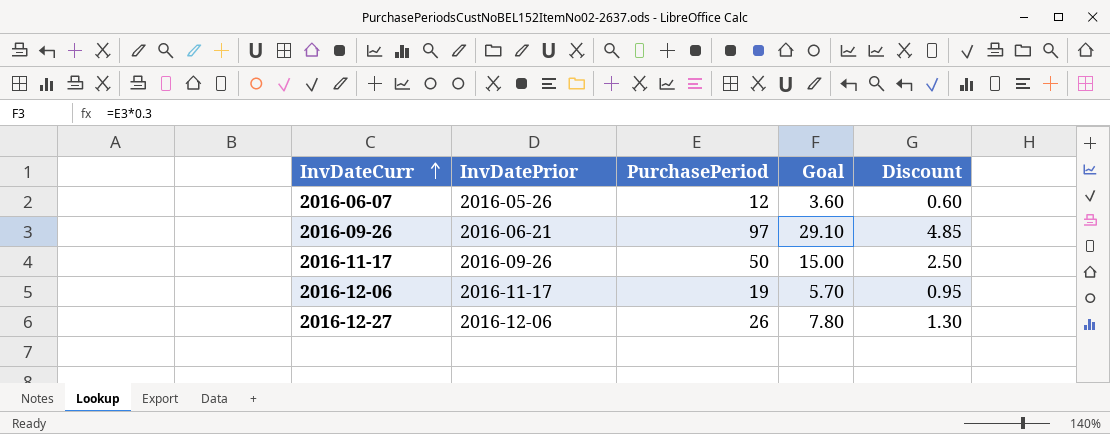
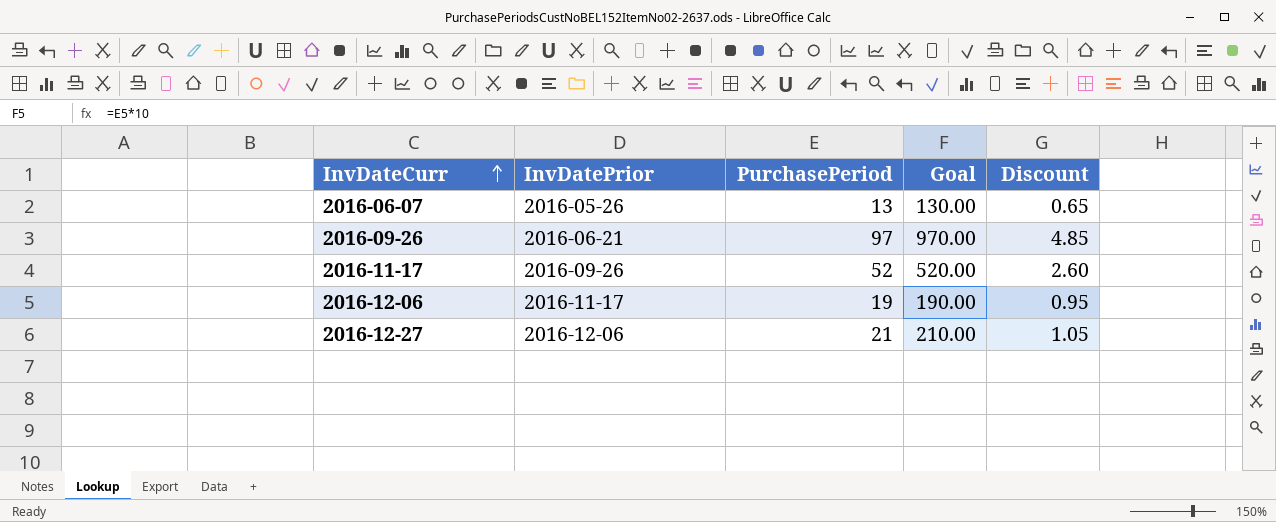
column Goal | formula: [PurchasePeriod] * 0.3 -> [PurchasePeriod] * 10
2016-06-07 | PurchasePeriod: 12 -> 13
2016-06-07 | Discount: 0.60 -> 0.65
2016-11-17 | PurchasePeriod: 50 -> 52
2016-11-17 | Discount: 2.50 -> 2.60
2016-12-27 | PurchasePeriod: 26 -> 21
2016-12-27 | Discount: 1.30 -> 1.05

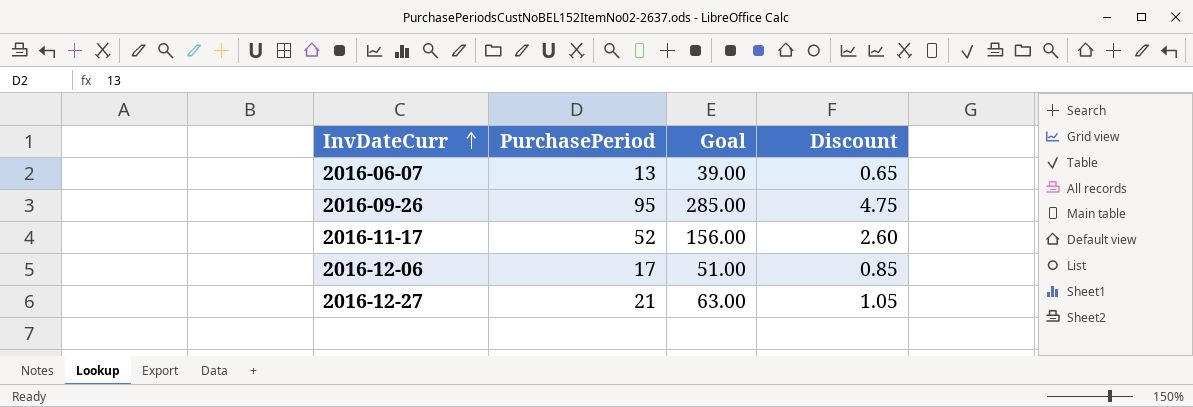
column InvDatePrior | position: 2 -> none
column Goal | formula: [PurchasePeriod] * 10 -> [PurchasePeriod] * 3
2016-09-26 | PurchasePeriod: 97 -> 95
2016-09-26 | Discount: 4.85 -> 4.75
2016-12-06 | PurchasePeriod: 19 -> 17
2016-12-06 | Discount: 0.95 -> 0.85

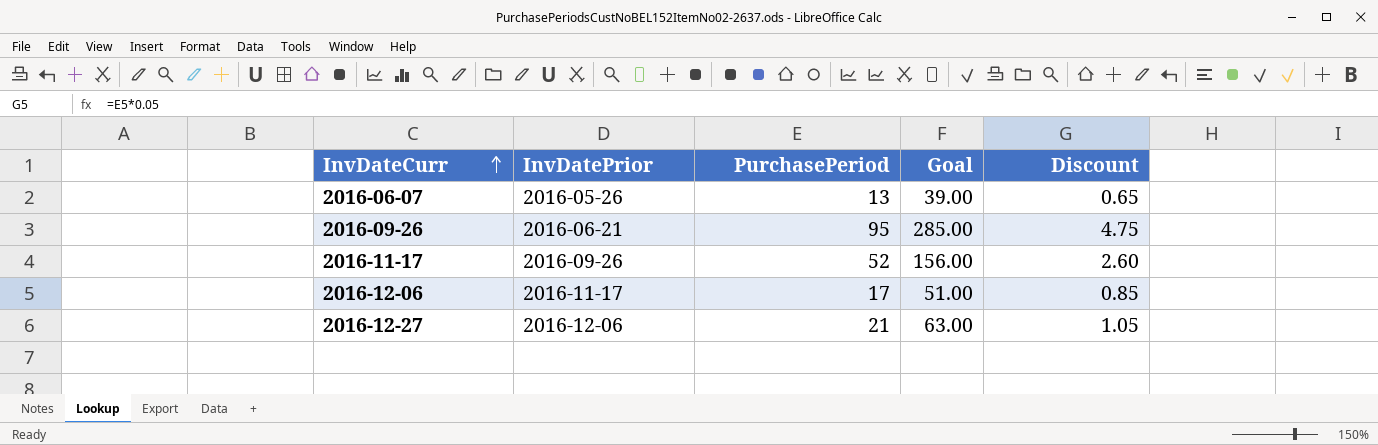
column InvDatePrior | position: none -> 2

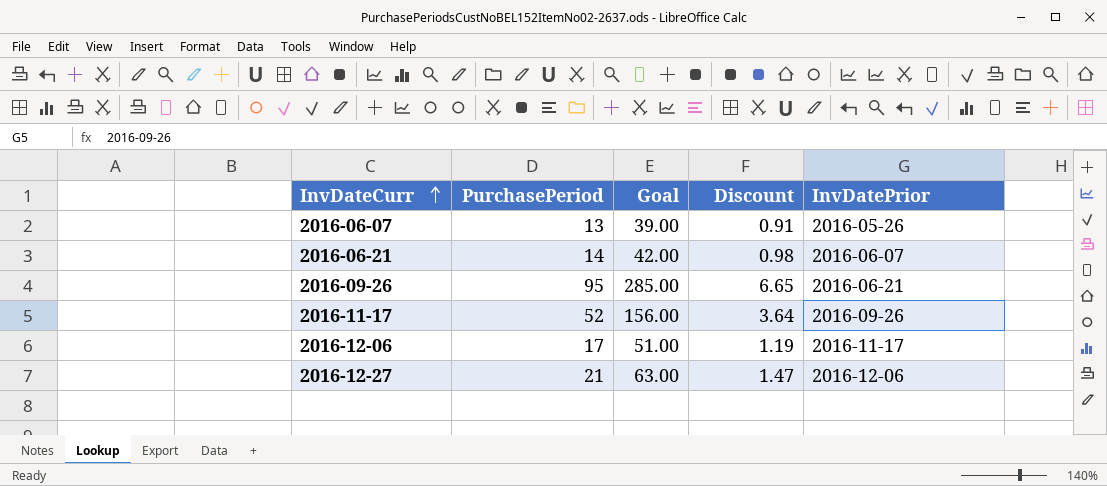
column Discount | formula: [PurchasePeriod] * 0.05 -> [PurchasePeriod] * 0.07
column InvDatePrior | position: 2 -> 5
row 2016-06-21: none -> 14 | 42.00 | 0.98 | 2016-06-07

